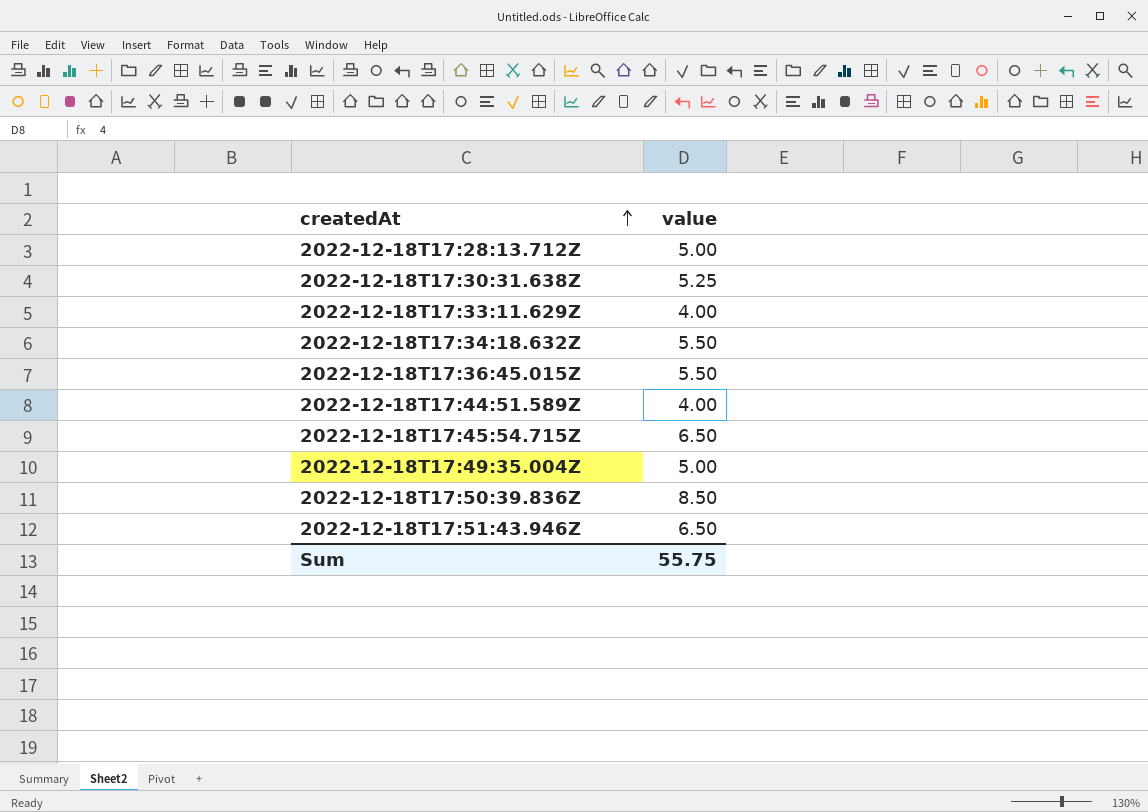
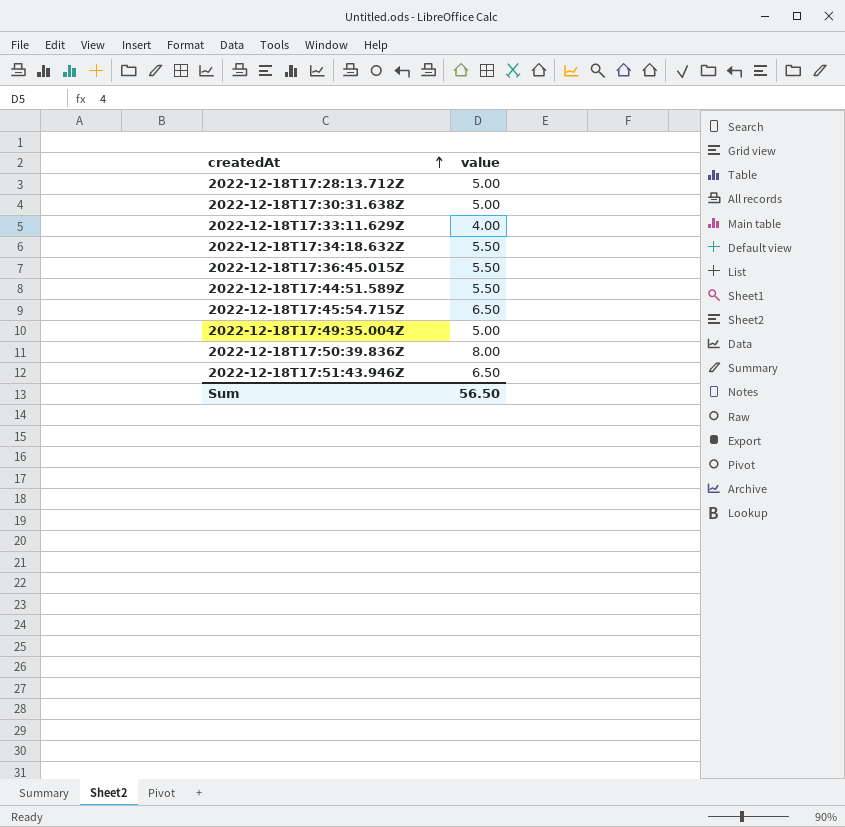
2022-12-18T17:30:31.638Z | value: 5.25 -> 5.00
2022-12-18T17:44:51.589Z | value: 4.00 -> 5.50
2022-12-18T17:50:39.836Z | value: 8.50 -> 8.00
Sum | value: 55.75 -> 56.50

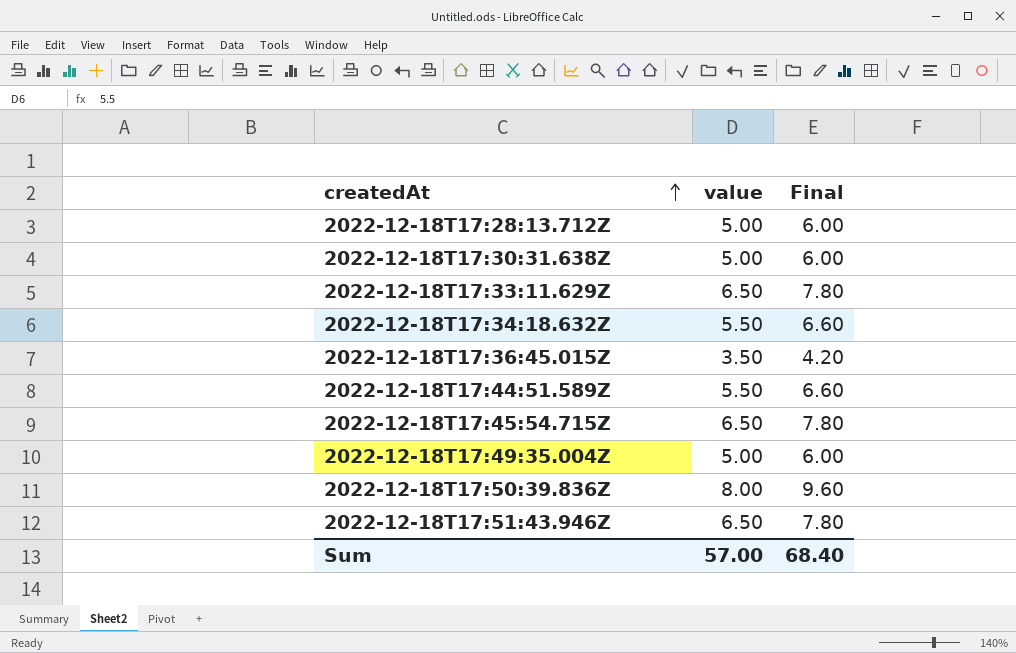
column Final | formula: none -> [value] * 1.2
2022-12-18T17:33:11.629Z | value: 4.00 -> 6.50
2022-12-18T17:36:45.015Z | value: 5.50 -> 3.50
Sum | value: 56.50 -> 57.00

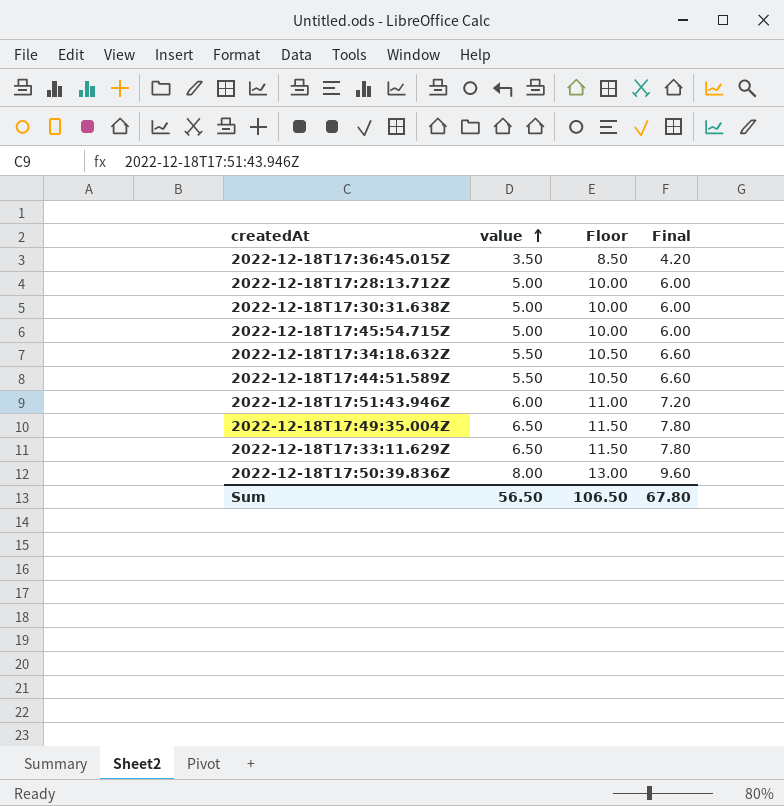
row order: createdAt ascending -> value ascending
column Floor | formula: none -> [value] + 5
2022-12-18T17:45:54.715Z | value: 6.50 -> 5.00
2022-12-18T17:45:54.715Z | Final: 7.80 -> 6.00
2022-12-18T17:51:43.946Z | value: 6.50 -> 6.00
2022-12-18T17:51:43.946Z | Final: 7.80 -> 7.20
2022-12-18T17:49:35.004Z | value: 5.00 -> 6.50
2022-12-18T17:49:35.004Z | Final: 6.00 -> 7.80
Sum | value: 57.00 -> 56.50
Sum | Final: 68.40 -> 67.80

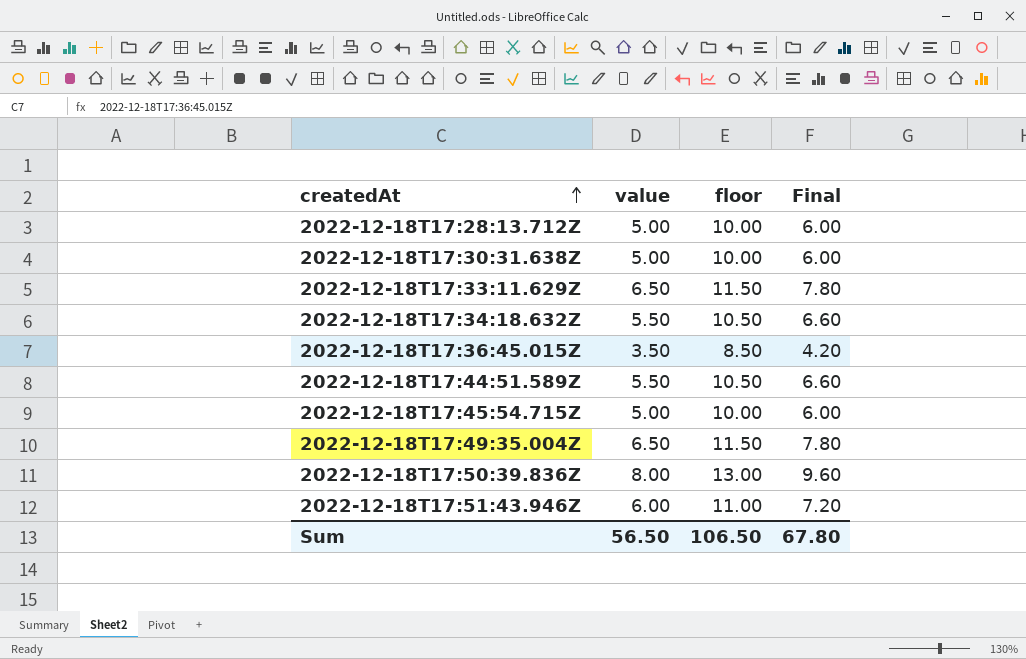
row order: value ascending -> createdAt ascending
column name: Floor -> floor

